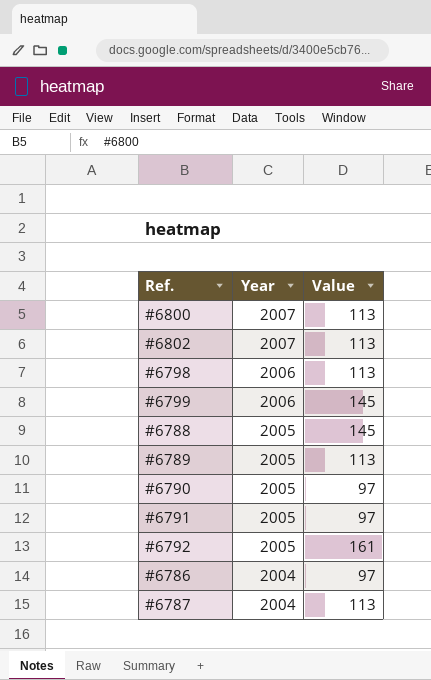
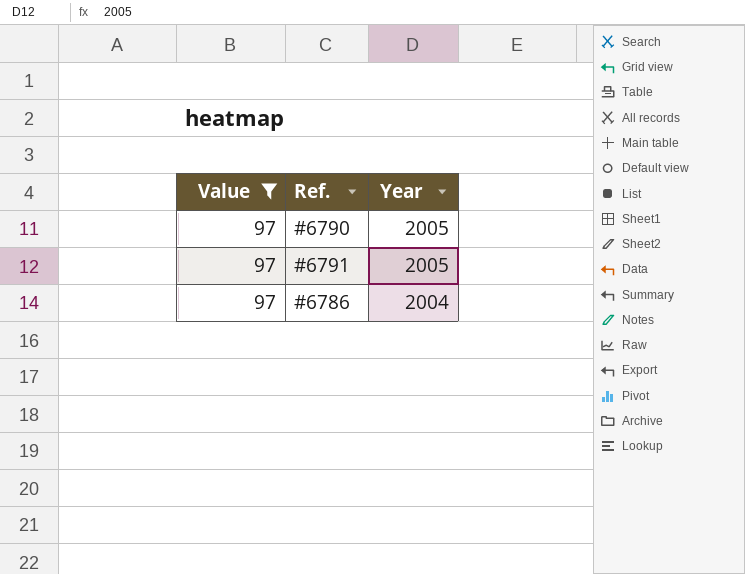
filter: none -> Value = 97
column Value | position: 3 -> 1

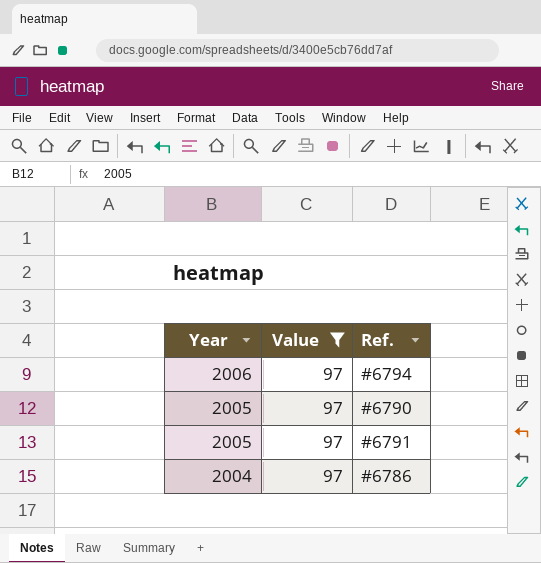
column Year | position: 3 -> 1
row #6794: none -> 2006 | 97

